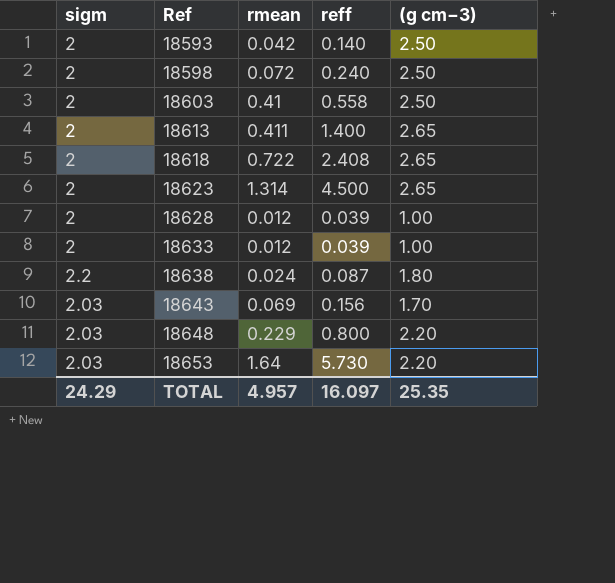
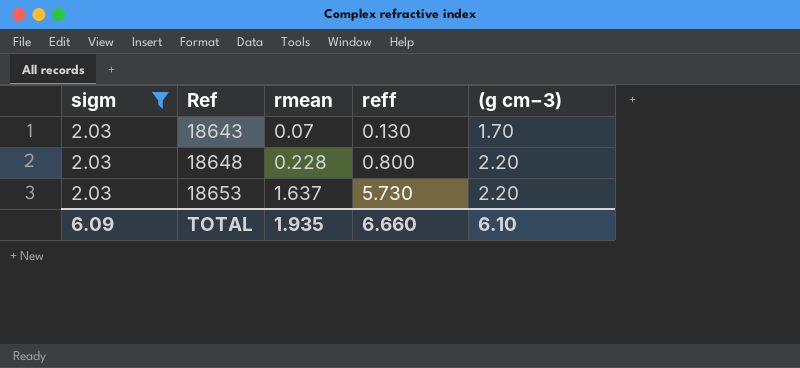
filter: none -> sigm = 2.03
18643 | rmean: 0.069 -> 0.07
18643 | reff: 0.156 -> 0.130
18648 | rmean: 0.229 -> 0.228
18653 | rmean: 1.64 -> 1.637
TOTAL | sigm: 24.29 -> 6.09
TOTAL | rmean: 4.957 -> 1.935
TOTAL | reff: 16.097 -> 6.660
TOTAL | (g cm−3): 25.35 -> 6.10

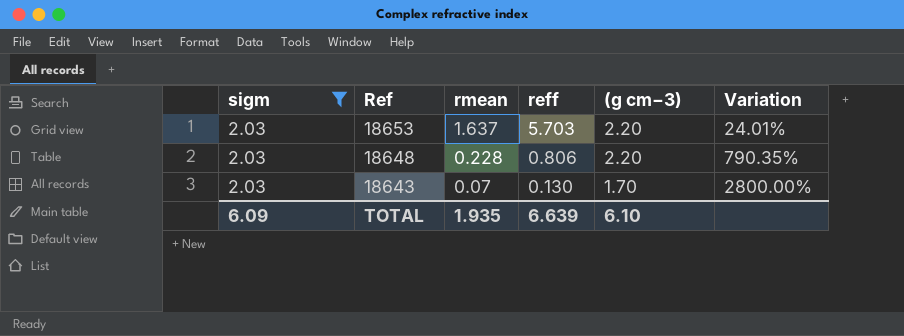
row order: Ref ascending -> Ref descending
column Variation | formula: none -> ([sigm] - [rmean]) / [rmean]
18653 | reff: 5.730 -> 5.703
18648 | reff: 0.800 -> 0.806
TOTAL | reff: 6.660 -> 6.639

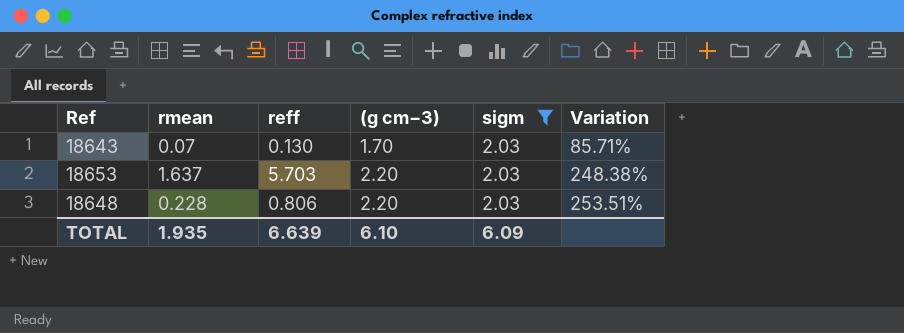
row order: Ref descending -> (g cm−3) ascending
column sigm | position: 1 -> 5
column Variation | formula: ([sigm] - [rmean]) / [rmean] -> ([reff] - [rmean]) / [rmean]

